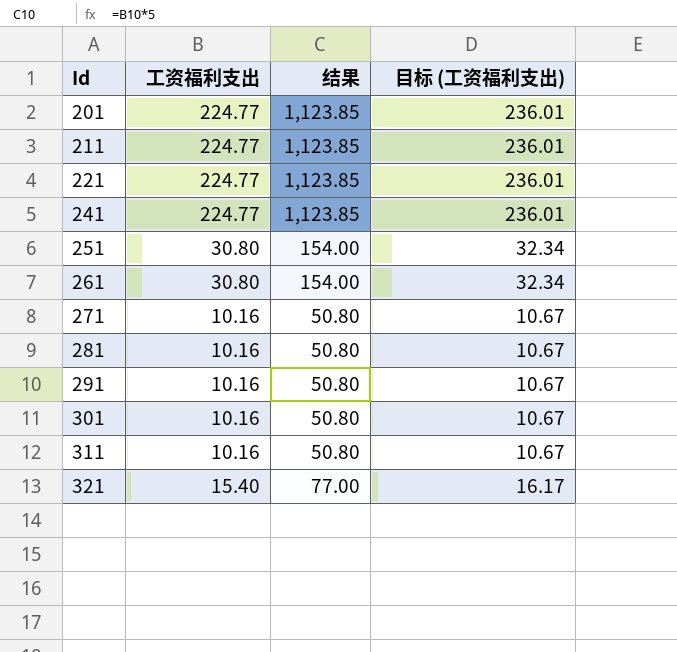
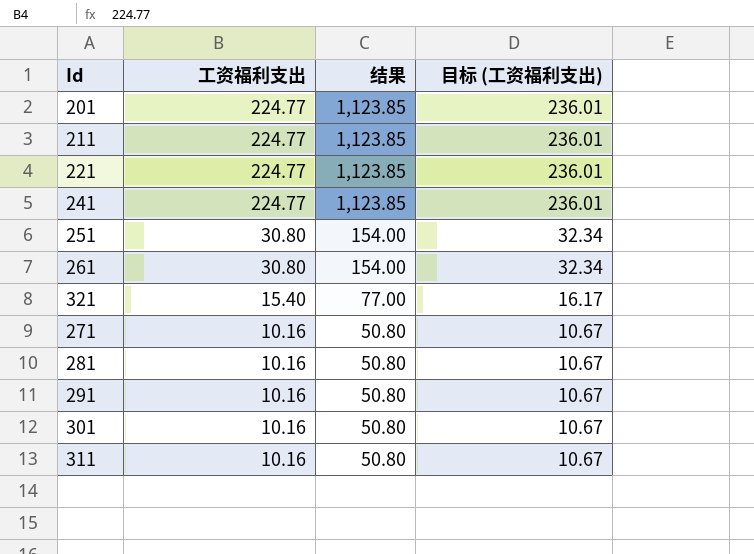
row order: Id ascending -> 工资福利支出 descending

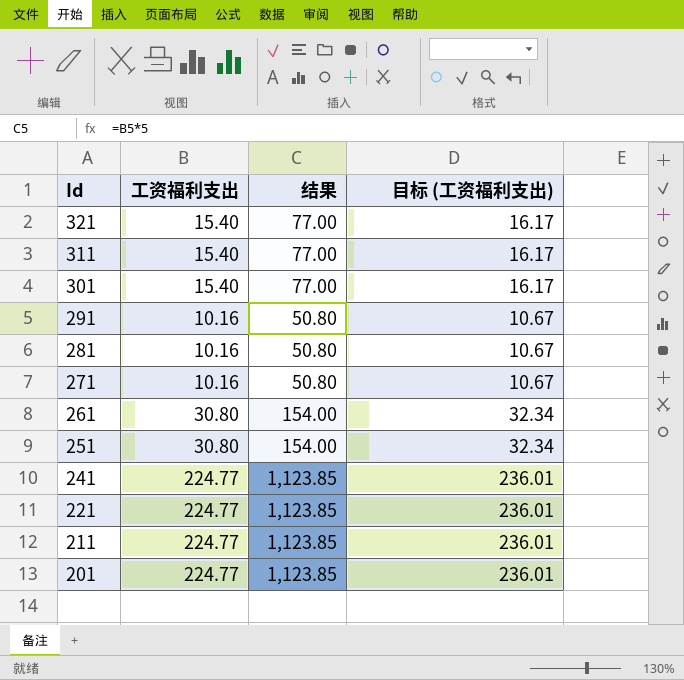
row order: 工资福利支出 descending -> Id descending
311 | 工资福利支出: 10.16 -> 15.40
311 | 结果: 50.80 -> 77.00
311 | 目标 (工资福利支出): 10.67 -> 16.17
301 | 工资福利支出: 10.16 -> 15.40
301 | 结果: 50.80 -> 77.00
301 | 目标 (工资福利支出): 10.67 -> 16.17

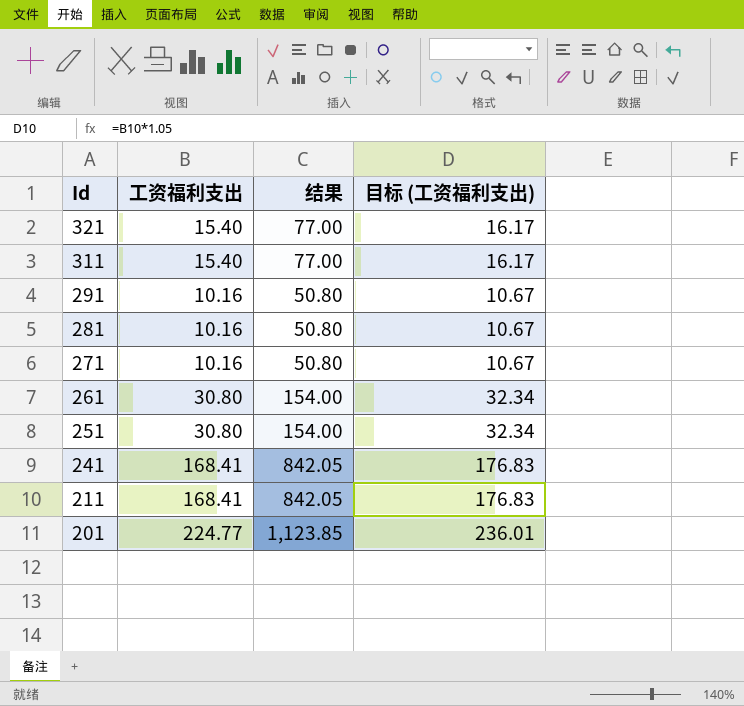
row 301: 15.40 | 77.00 | 16.17 -> none
row 221: 224.77 | 1,123.85 | 236.01 -> none
241 | 工资福利支出: 224.77 -> 168.41
241 | 结果: 1,123.85 -> 842.05
241 | 目标 (工资福利支出): 236.01 -> 176.83
211 | 工资福利支出: 224.77 -> 168.41
211 | 结果: 1,123.85 -> 842.05
211 | 目标 (工资福利支出): 236.01 -> 176.83

